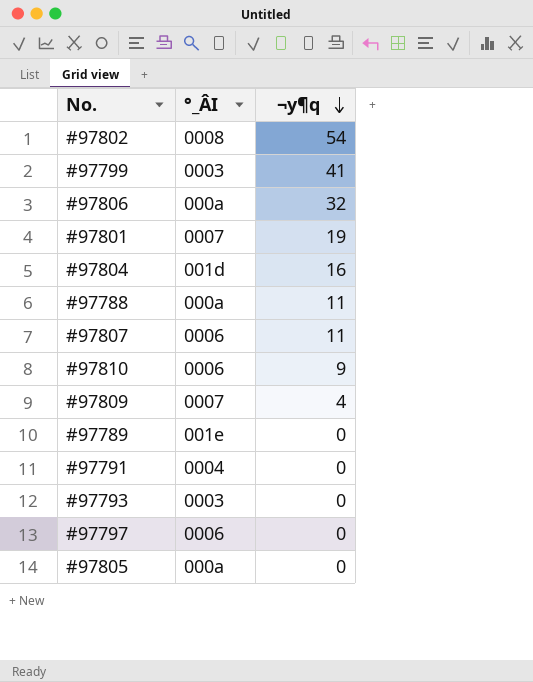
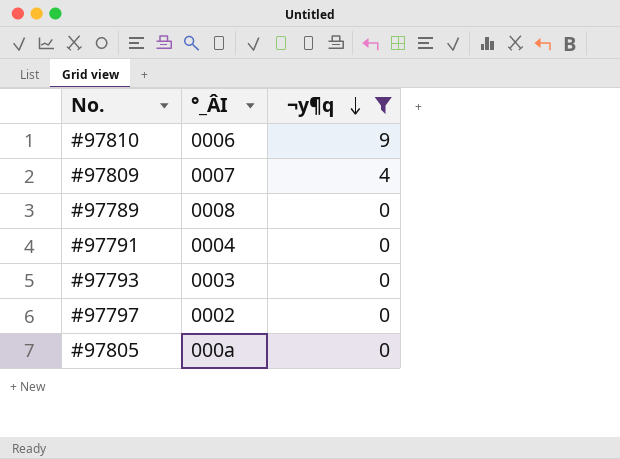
filter: none -> ¬y¶q <= 9
#97789 | °_ÂI: 001e -> 0008
#97797 | °_ÂI: 0006 -> 0002

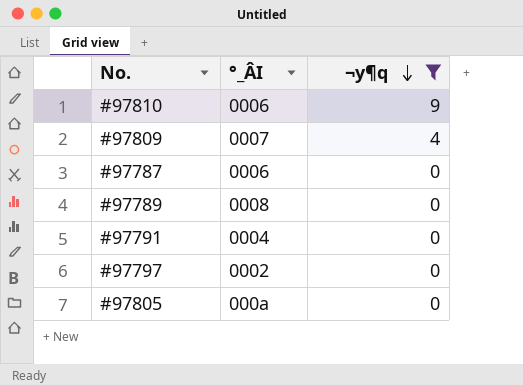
row #97793: 0003 | 0 -> none
row #97787: none -> 0006 | 0

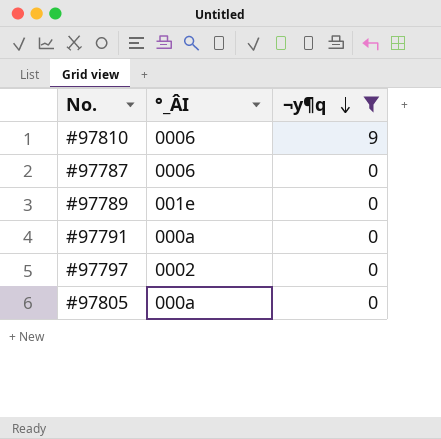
row #97809: 0007 | 4 -> none
#97789 | °_ÂI: 0008 -> 001e
#97791 | °_ÂI: 0004 -> 000a

